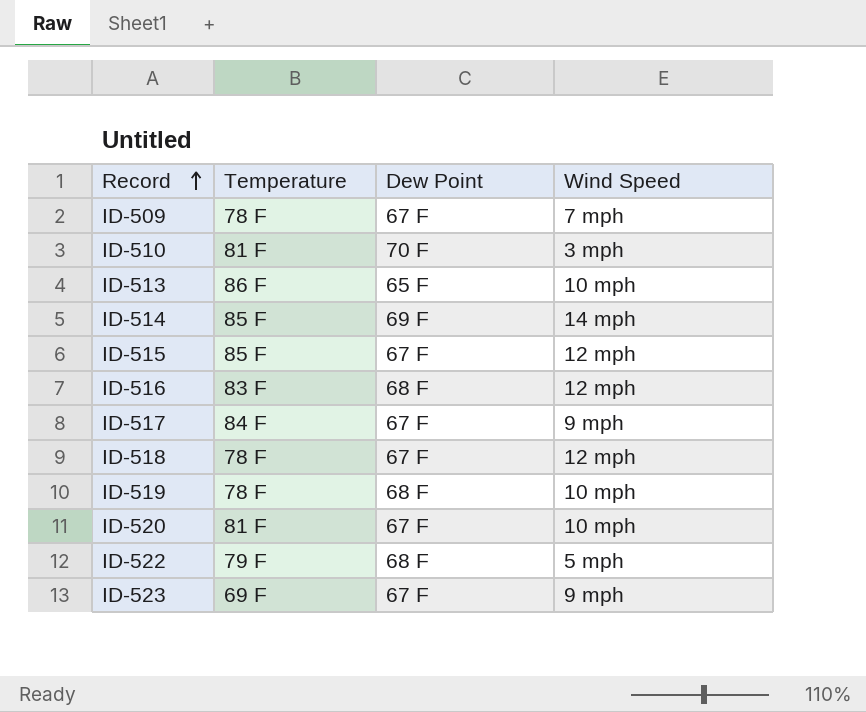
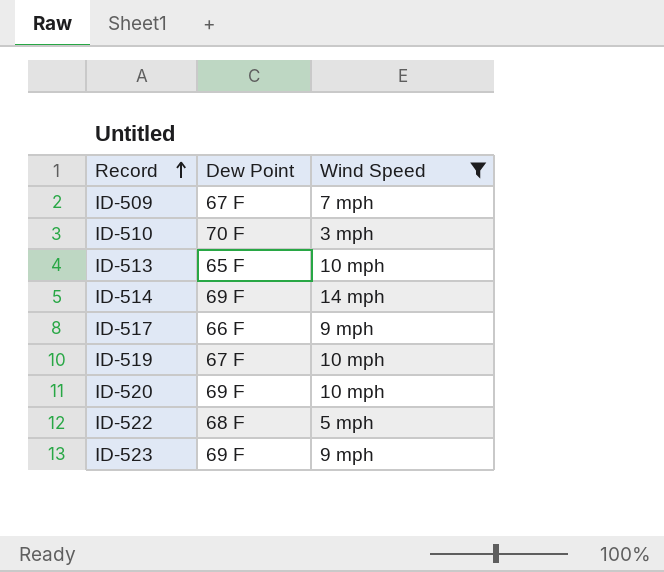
filter: none -> Wind Speed != 12 mph
column Temperature | position: 2 -> none
ID-517 | Dew Point: 67 F -> 66 F
ID-519 | Dew Point: 68 F -> 67 F
ID-520 | Dew Point: 67 F -> 69 F
ID-523 | Dew Point: 67 F -> 69 F

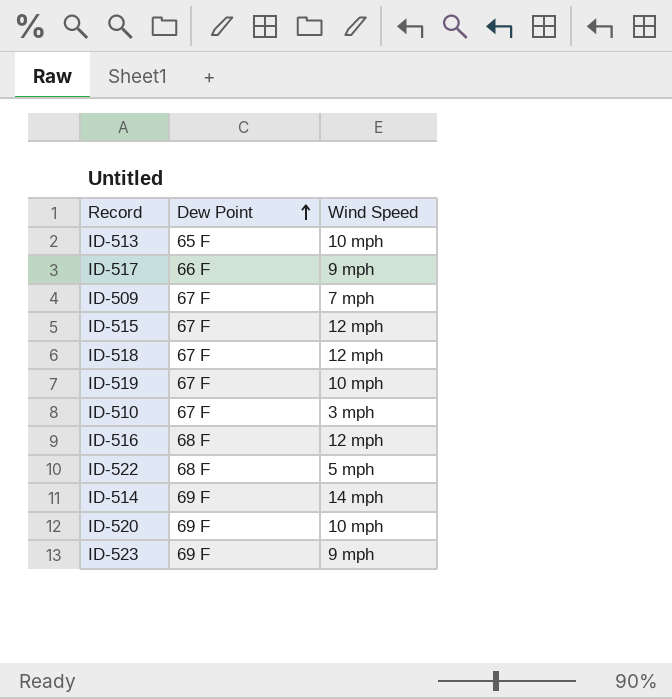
filter: Wind Speed != 12 mph -> none
row order: Record ascending -> Dew Point ascending
ID-510 | Dew Point: 70 F -> 67 F

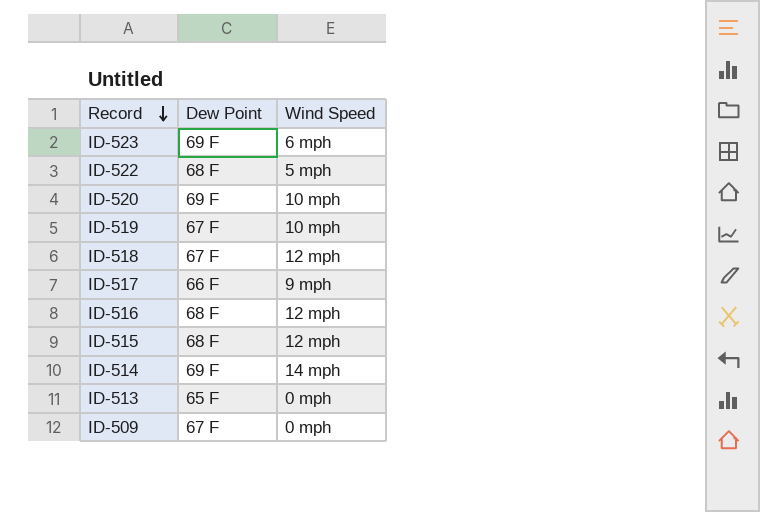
row order: Dew Point ascending -> Record descending
row ID-510: 67 F | 3 mph -> none
ID-523 | Wind Speed: 9 mph -> 6 mph
ID-515 | Dew Point: 67 F -> 68 F
ID-513 | Wind Speed: 10 mph -> 0 mph
ID-509 | Wind Speed: 7 mph -> 0 mph

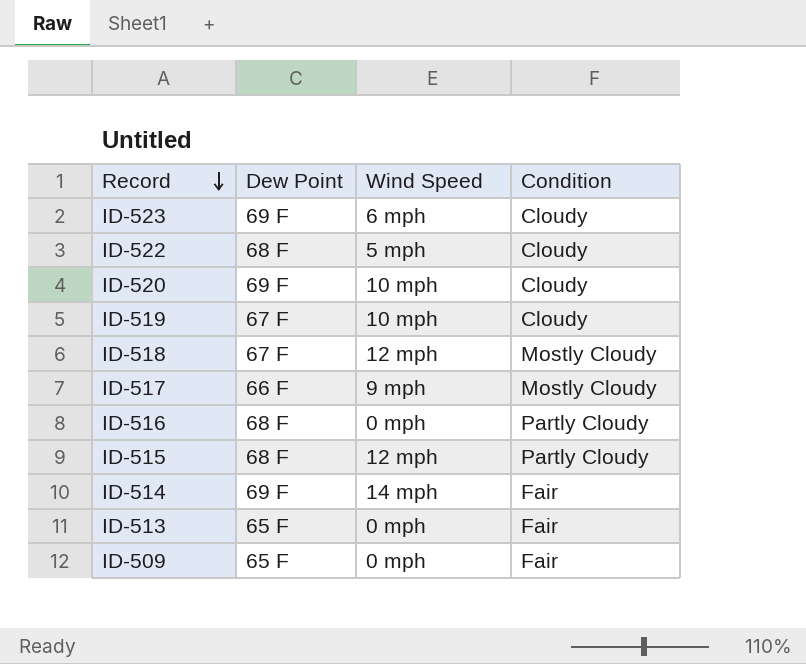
column Condition | position: none -> 4
ID-516 | Wind Speed: 12 mph -> 0 mph
ID-509 | Dew Point: 67 F -> 65 F

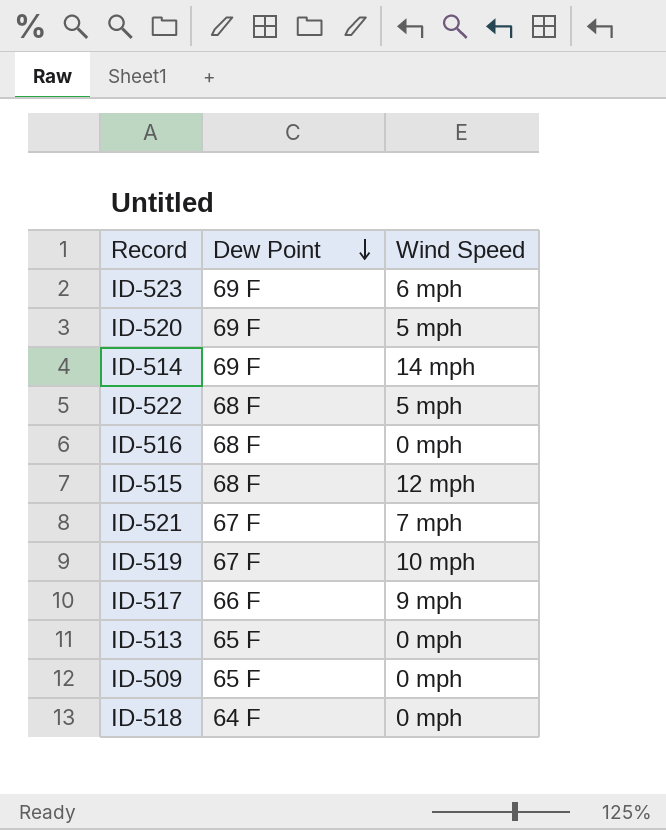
row order: Record descending -> Dew Point descending
column Condition | position: 4 -> none
ID-520 | Wind Speed: 10 mph -> 5 mph
row ID-521: none -> 67 F | 7 mph
ID-518 | Dew Point: 67 F -> 64 F
ID-518 | Wind Speed: 12 mph -> 0 mph

